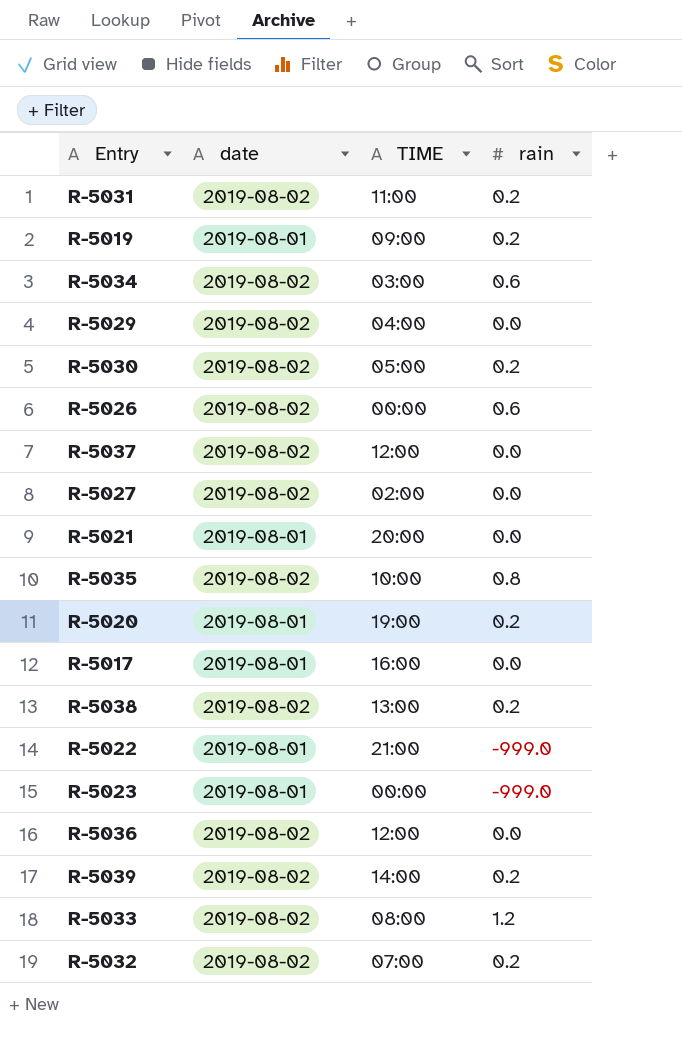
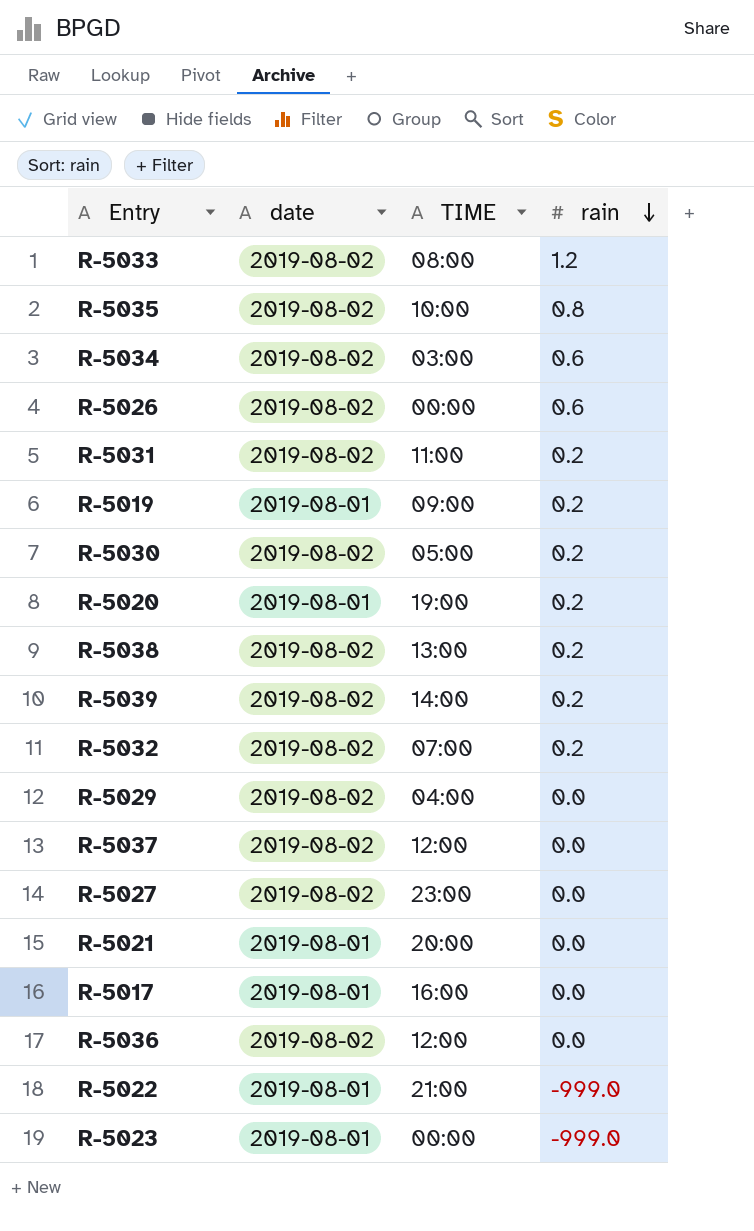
row order: none -> rain descending
R-5027 | TIME: 02:00 -> 23:00

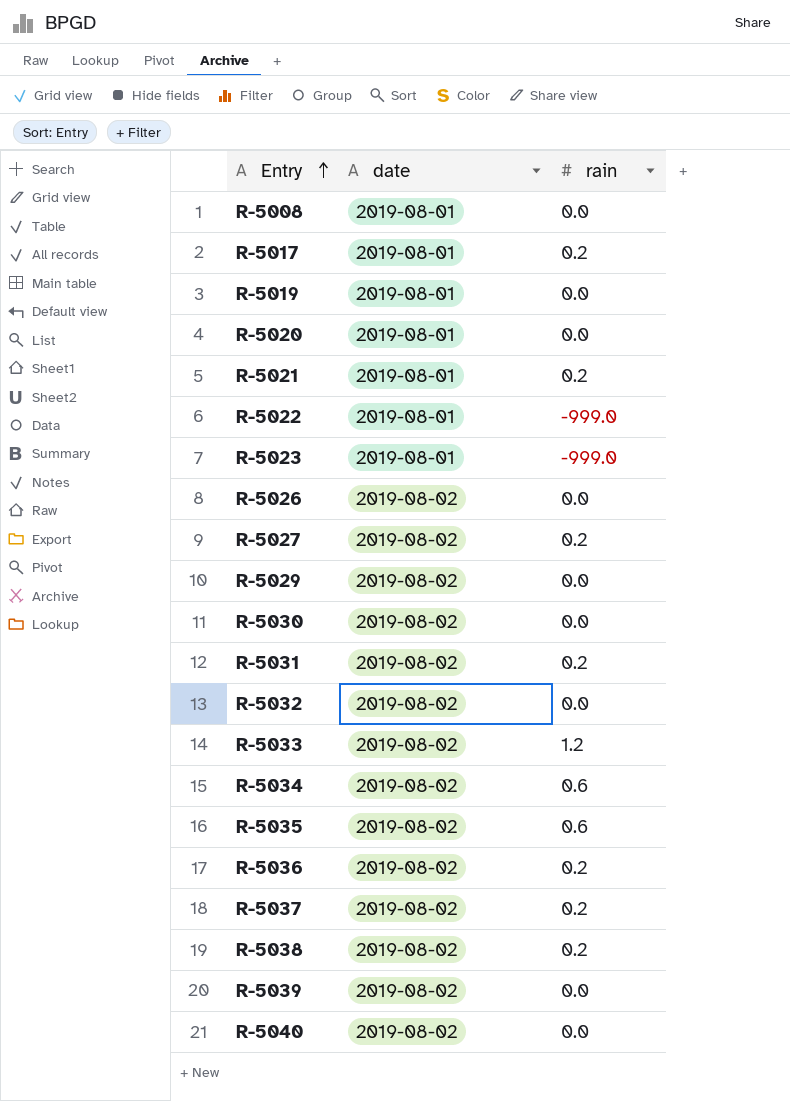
row order: rain descending -> Entry ascending
column TIME | position: 3 -> none
row R-5008: none -> 2019-08-01 | 0.0
R-5017 | rain: 0.0 -> 0.2
R-5019 | rain: 0.2 -> 0.0
R-5020 | rain: 0.2 -> 0.0
R-5021 | rain: 0.0 -> 0.2
R-5026 | rain: 0.6 -> 0.0
R-5027 | rain: 0.0 -> 0.2
R-5030 | rain: 0.2 -> 0.0
R-5032 | rain: 0.2 -> 0.0
R-5035 | rain: 0.8 -> 0.6
R-5036 | rain: 0.0 -> 0.2
R-5037 | rain: 0.0 -> 0.2
R-5039 | rain: 0.2 -> 0.0
row R-5040: none -> 2019-08-02 | 0.0

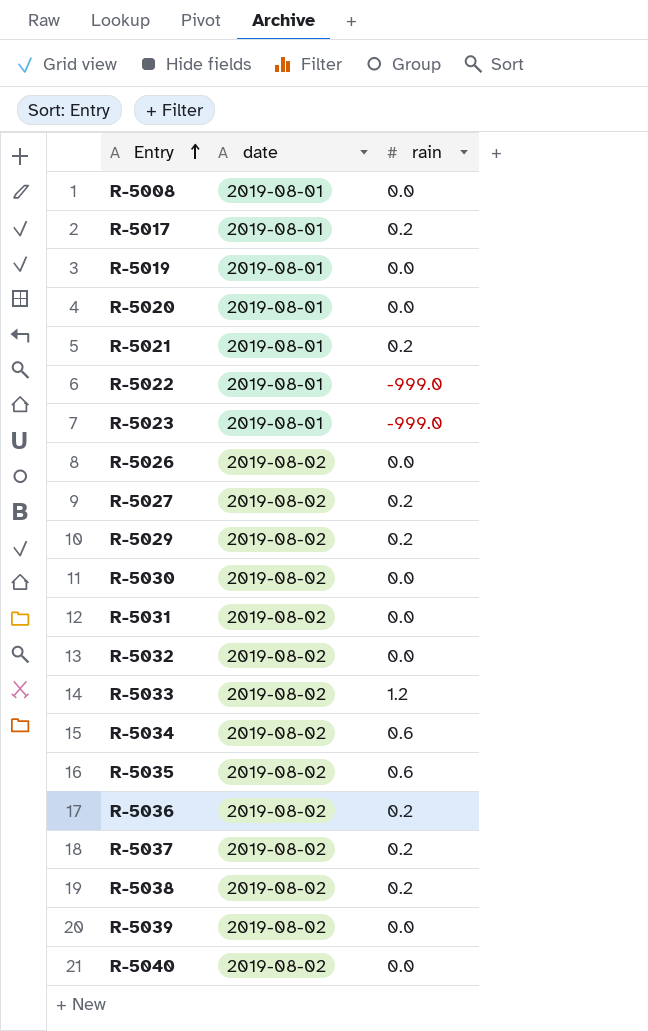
R-5029 | rain: 0.0 -> 0.2
R-5031 | rain: 0.2 -> 0.0

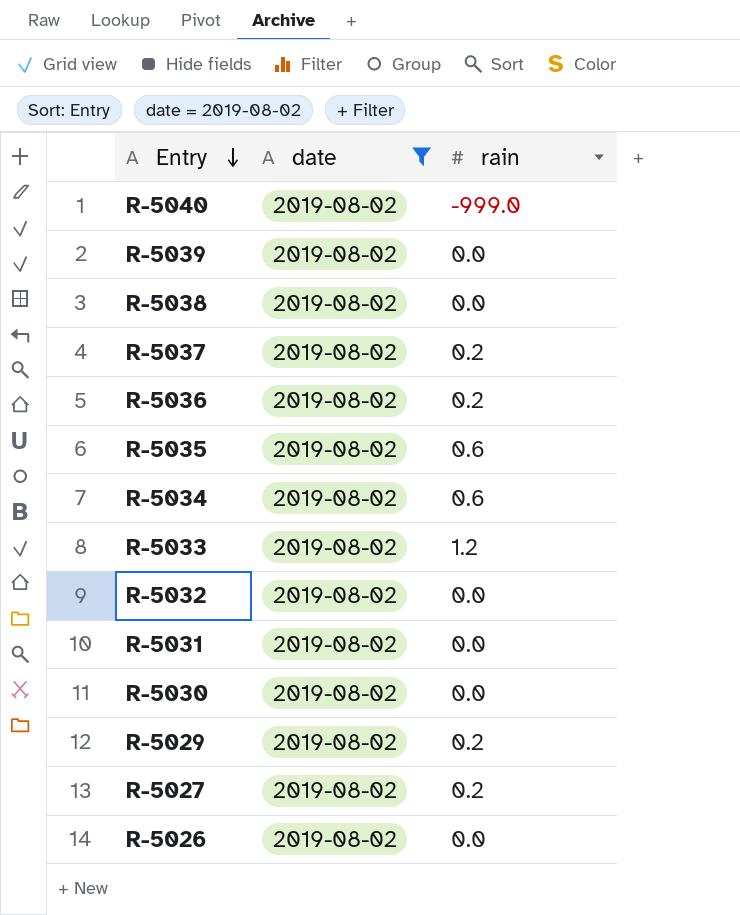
filter: none -> date = 2019-08-02
row order: Entry ascending -> Entry descending
R-5040 | rain: 0.0 -> -999.0
R-5038 | rain: 0.2 -> 0.0

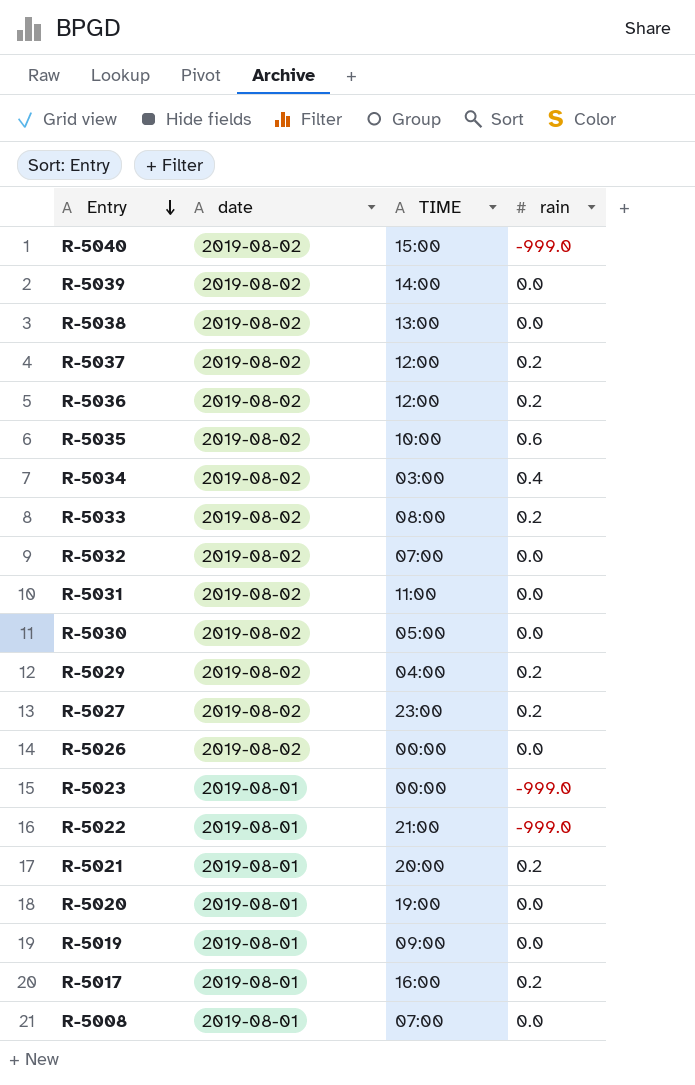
filter: date = 2019-08-02 -> none
column TIME | position: none -> 3
R-5034 | rain: 0.6 -> 0.4
R-5033 | rain: 1.2 -> 0.2

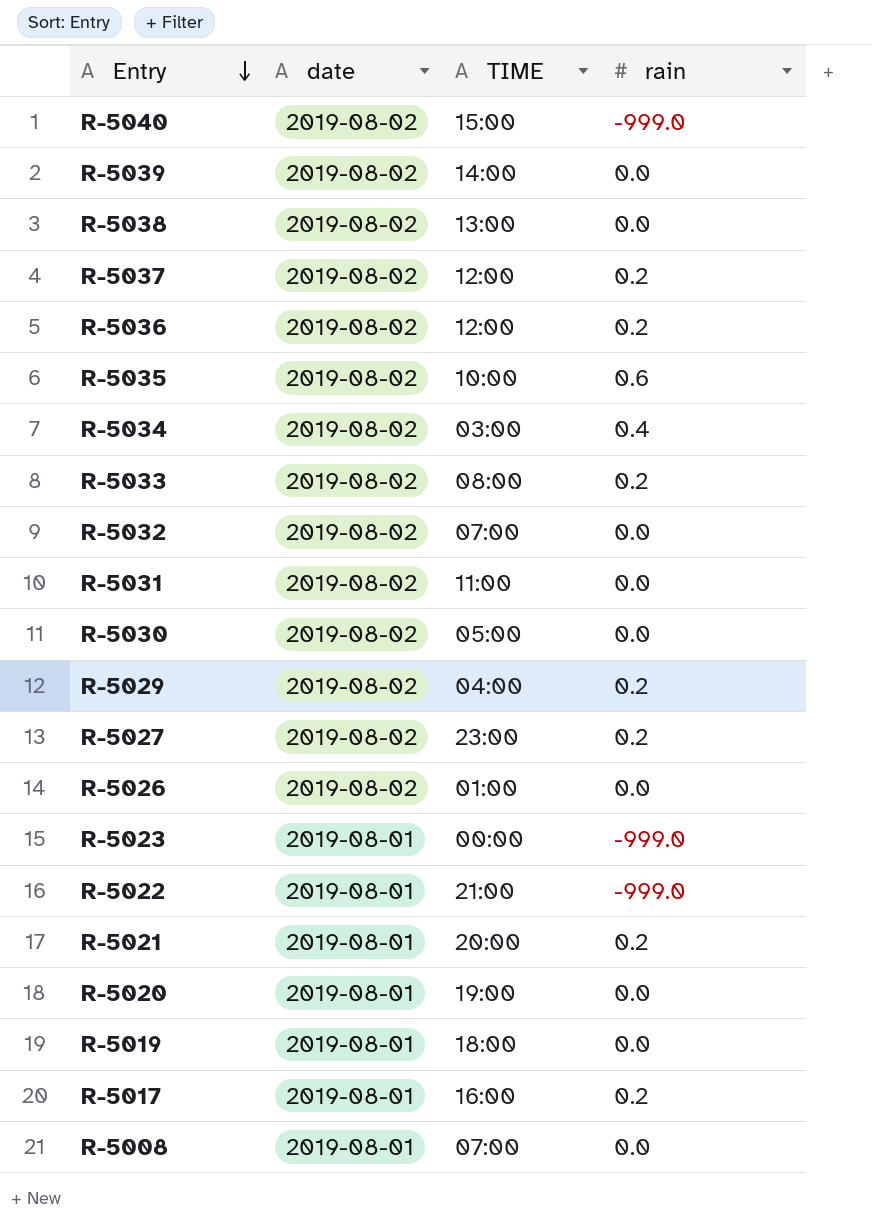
R-5026 | TIME: 00:00 -> 01:00
R-5019 | TIME: 09:00 -> 18:00

